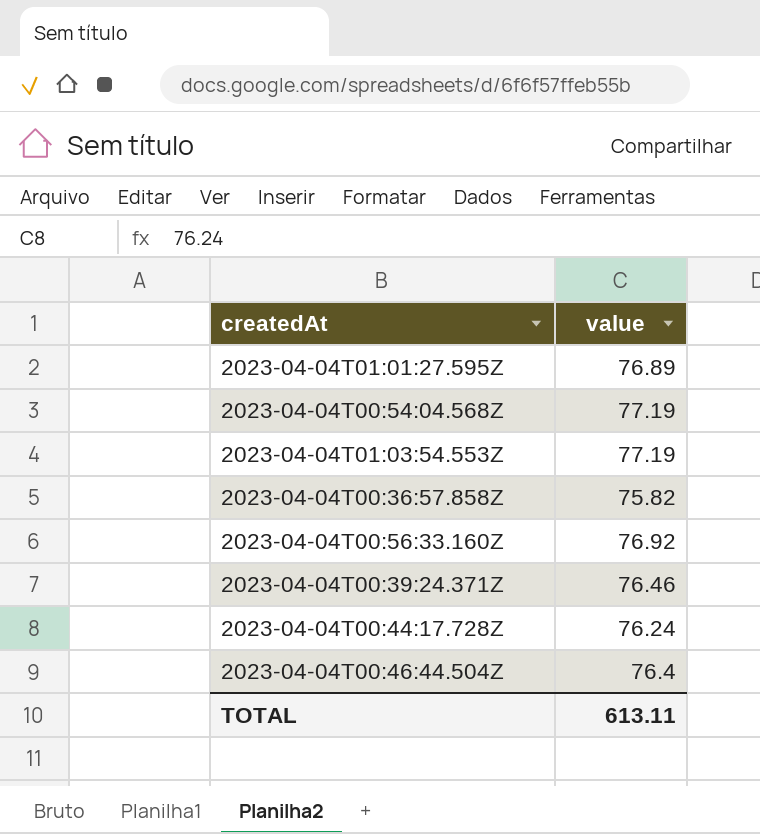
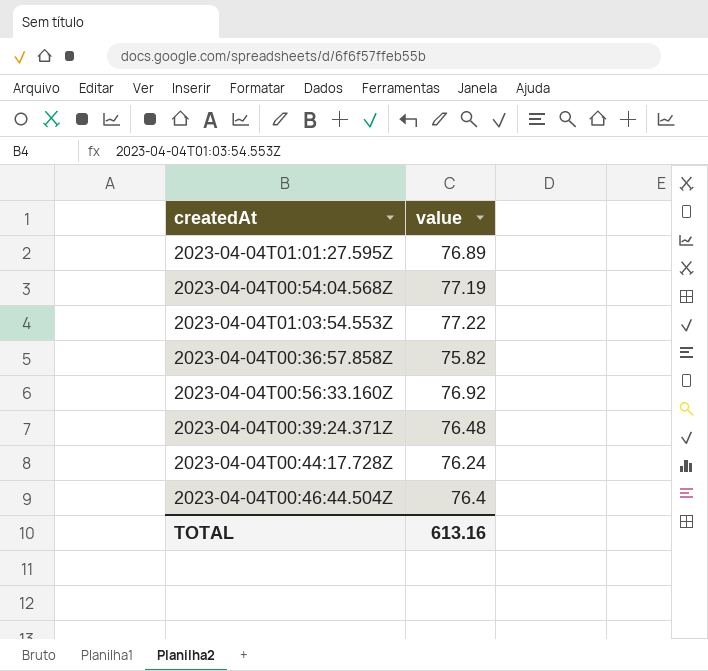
2023-04-04T01:03:54.553Z | value: 77.19 -> 77.22
2023-04-04T00:39:24.371Z | value: 76.46 -> 76.48
TOTAL | value: 613.11 -> 613.16

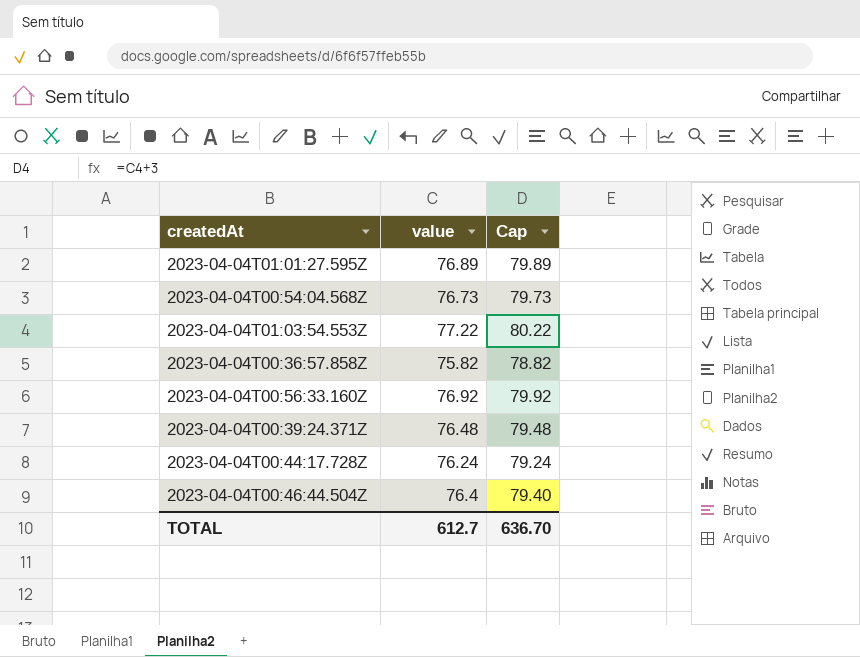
column Cap | formula: none -> [value] + 3
2023-04-04T00:54:04.568Z | value: 77.19 -> 76.73
TOTAL | value: 613.16 -> 612.7

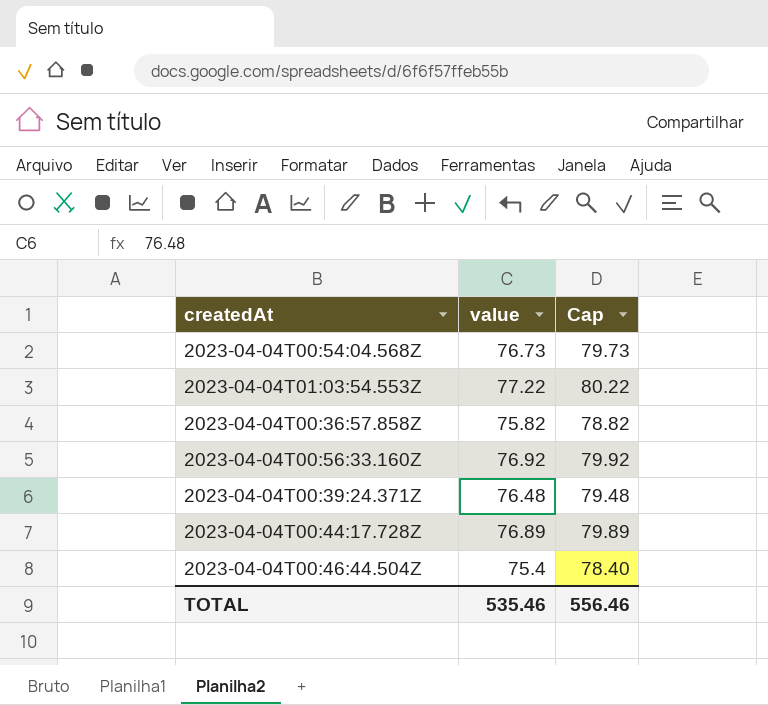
row 2023-04-04T01:01:27.595Z: 76.89 | 79.89 -> none
2023-04-04T00:44:17.728Z | value: 76.24 -> 76.89
2023-04-04T00:44:17.728Z | Cap: 79.24 -> 79.89
2023-04-04T00:46:44.504Z | value: 76.4 -> 75.4
2023-04-04T00:46:44.504Z | Cap: 79.40 -> 78.40
TOTAL | value: 612.7 -> 535.46
TOTAL | Cap: 636.70 -> 556.46

